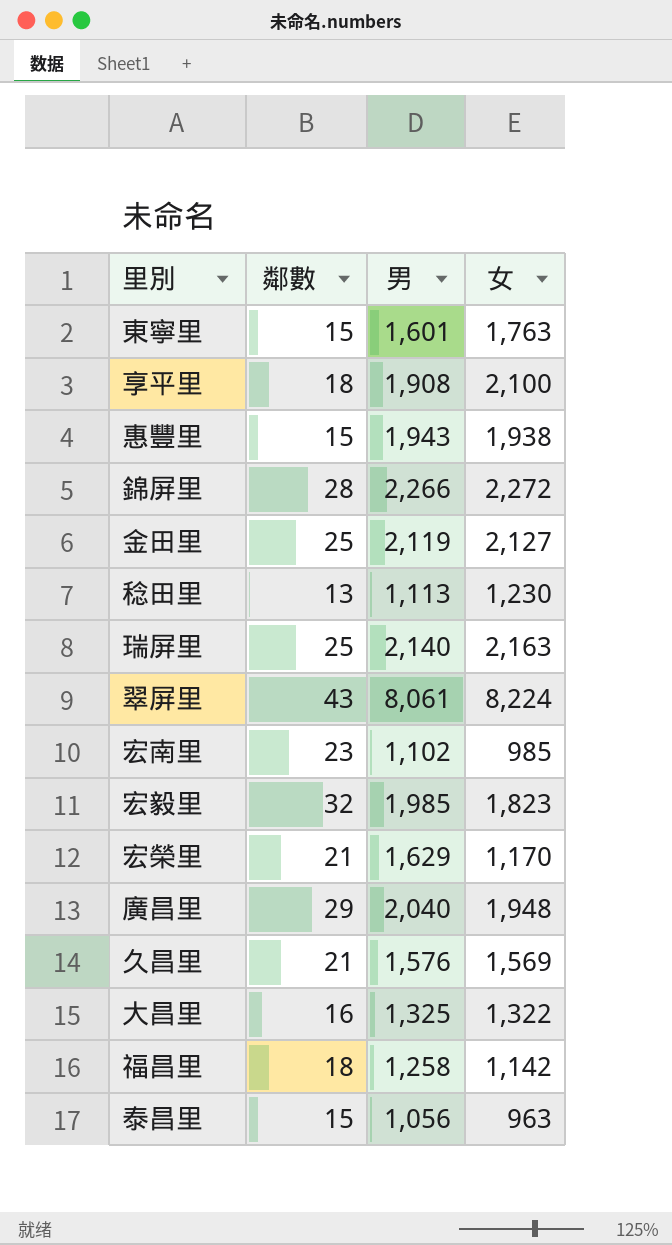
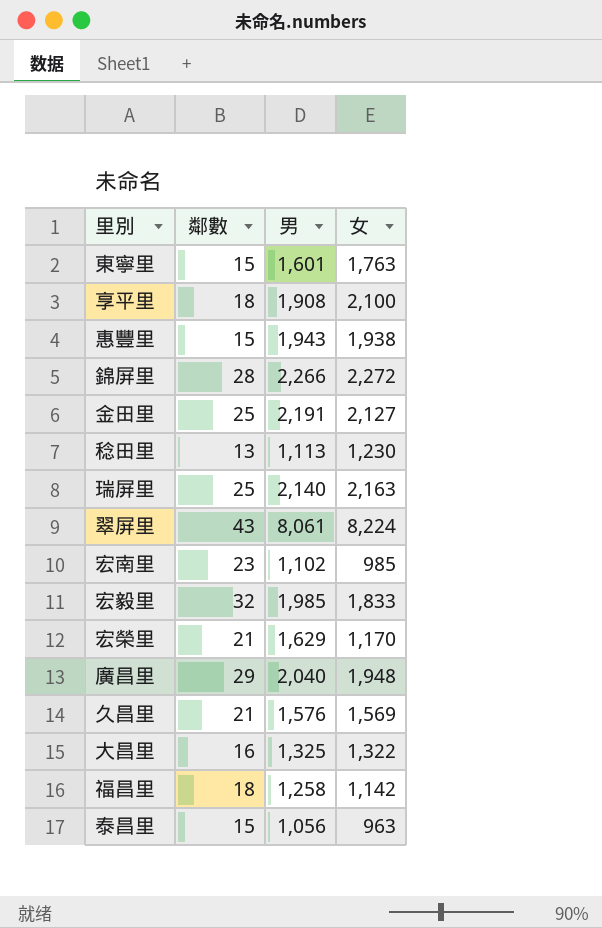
金田里 | 男: 2,119 -> 2,191
宏毅里 | 女: 1,823 -> 1,833

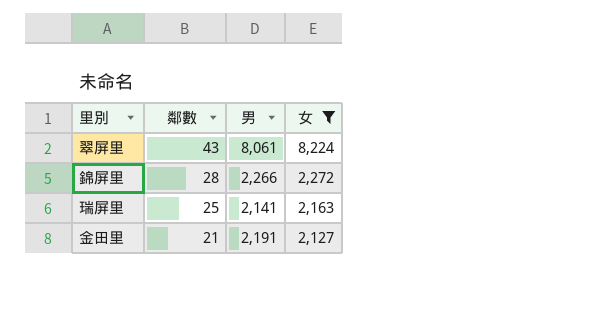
filter: none -> 女 >= 2,127
row order: none -> 鄰數 descending
瑞屏里 | 男: 2,140 -> 2,141
金田里 | 鄰數: 25 -> 21

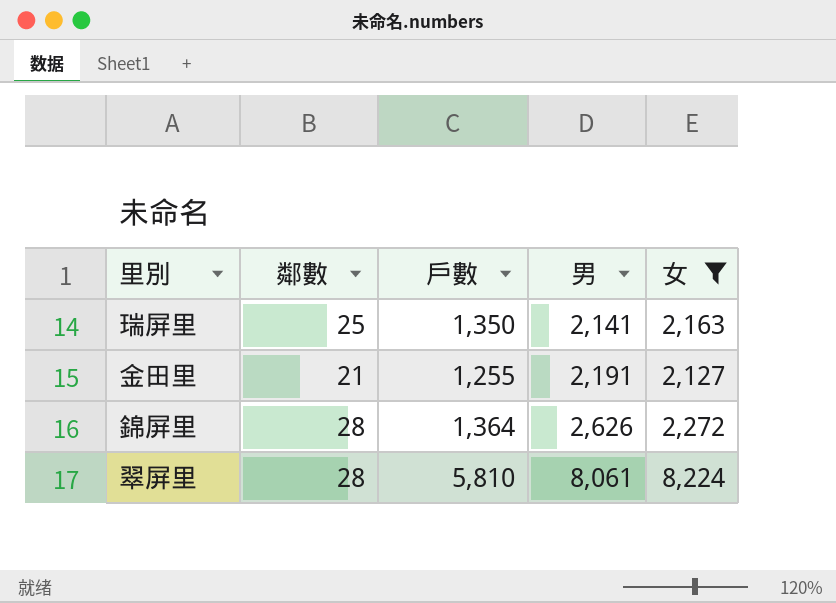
row order: 鄰數 descending -> 男 ascending
column 戶數 | position: none -> 3
錦屏里 | 男: 2,266 -> 2,626
翠屏里 | 鄰數: 43 -> 28

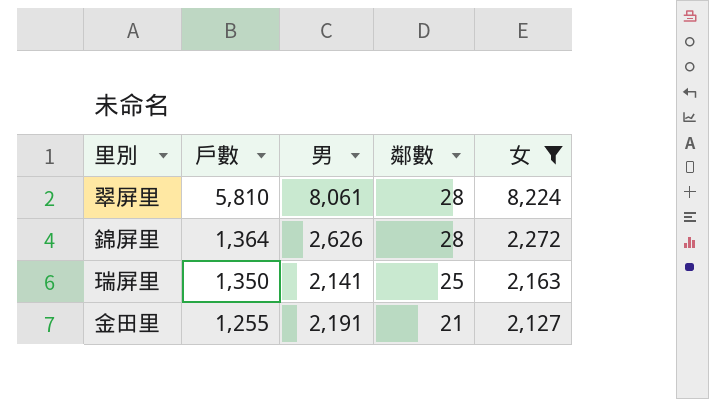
row order: 男 ascending -> 戶數 descending
column 鄰數 | position: 2 -> 4

